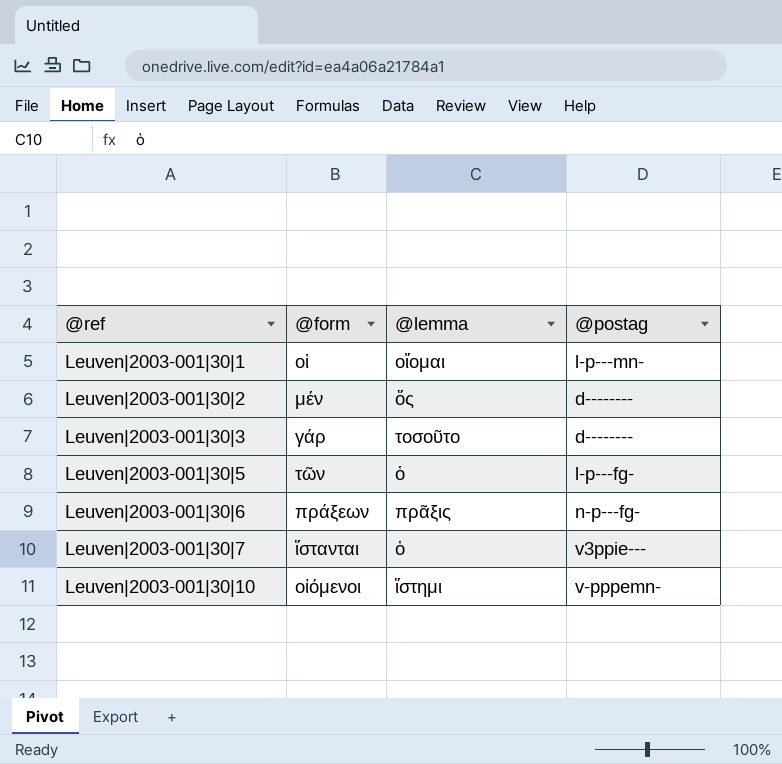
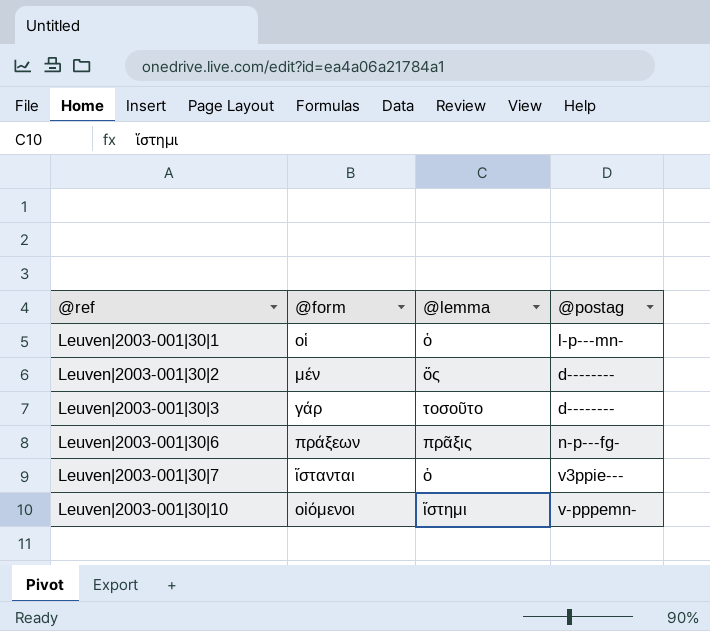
row Leuven|2003-001|30|5: τῶν | ὁ | l-p---fg- -> none
Leuven|2003-001|30|1 | @lemma: οἴομαι -> ὁ

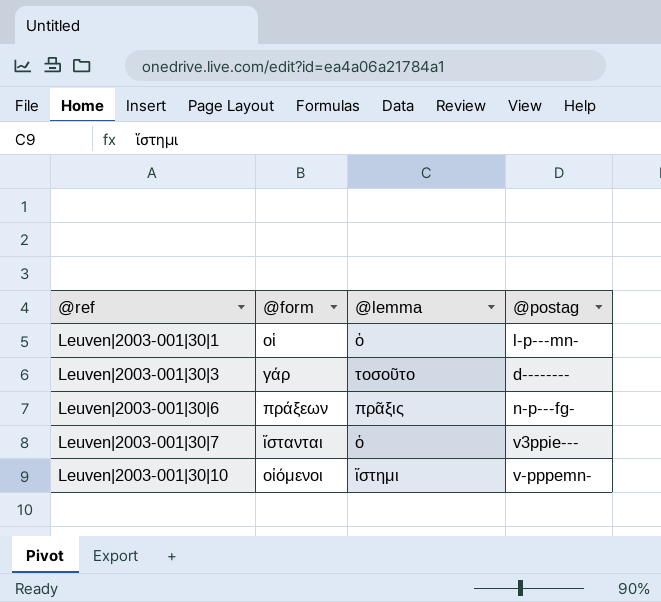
row Leuven|2003-001|30|2: μέν | ὅς | d-------- -> none

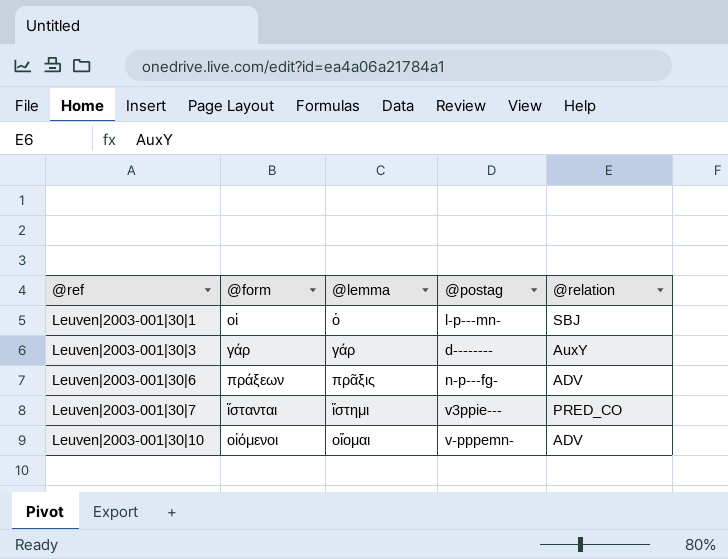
column @relation | position: none -> 5
Leuven|2003-001|30|3 | @lemma: τοσοῦτο -> γάρ
Leuven|2003-001|30|7 | @lemma: ὁ -> ἵστημι
Leuven|2003-001|30|10 | @lemma: ἵστημι -> οἴομαι

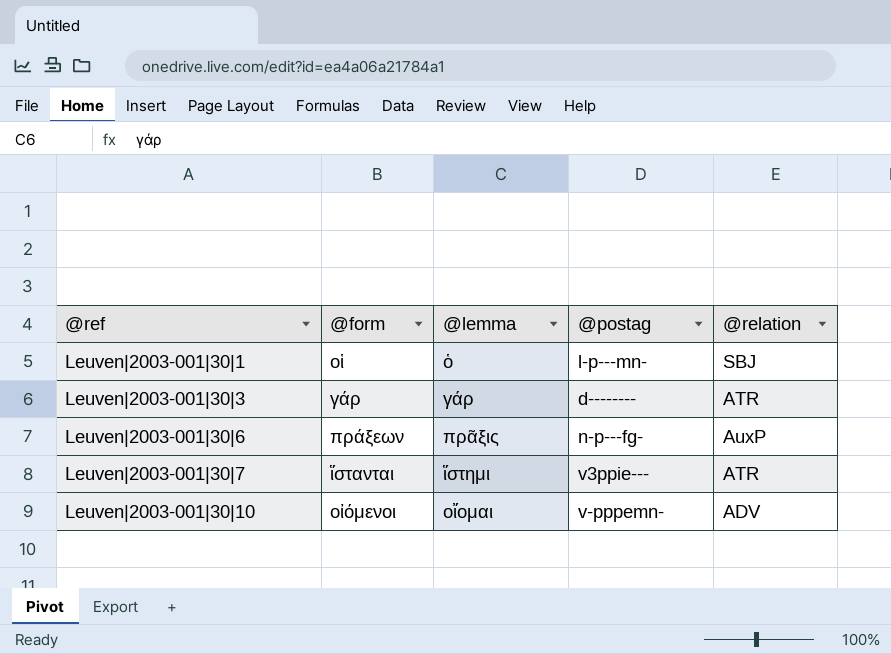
Leuven|2003-001|30|3 | @relation: AuxY -> ATR
Leuven|2003-001|30|6 | @relation: ADV -> AuxP
Leuven|2003-001|30|7 | @relation: PRED_CO -> ATR

